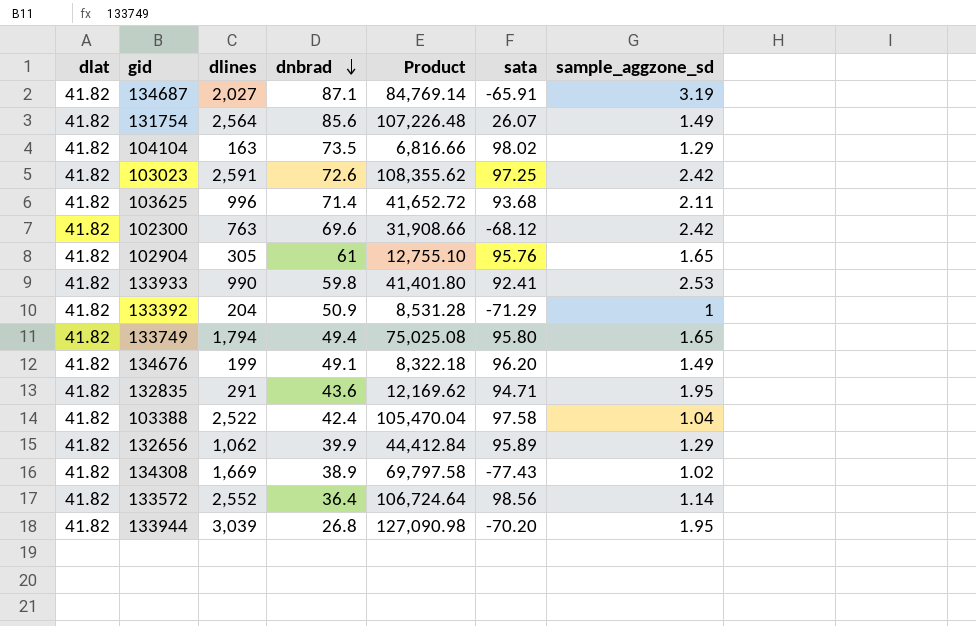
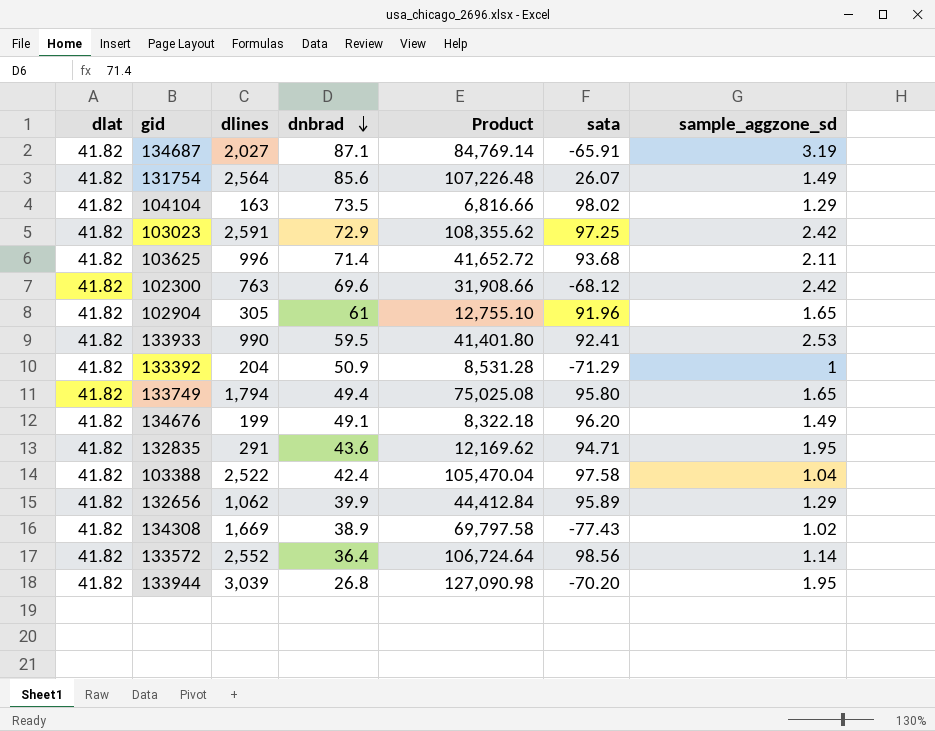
103023 | dnbrad: 72.6 -> 72.9
102904 | sata: 95.76 -> 91.96
133933 | dnbrad: 59.8 -> 59.5

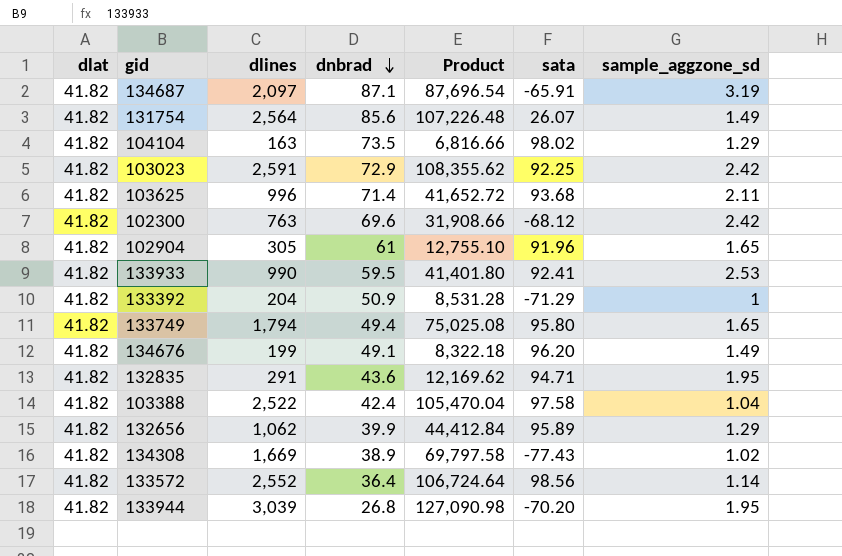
134687 | dlines: 2,027 -> 2,097
134687 | Product: 84,769.14 -> 87,696.54
103023 | sata: 97.25 -> 92.25

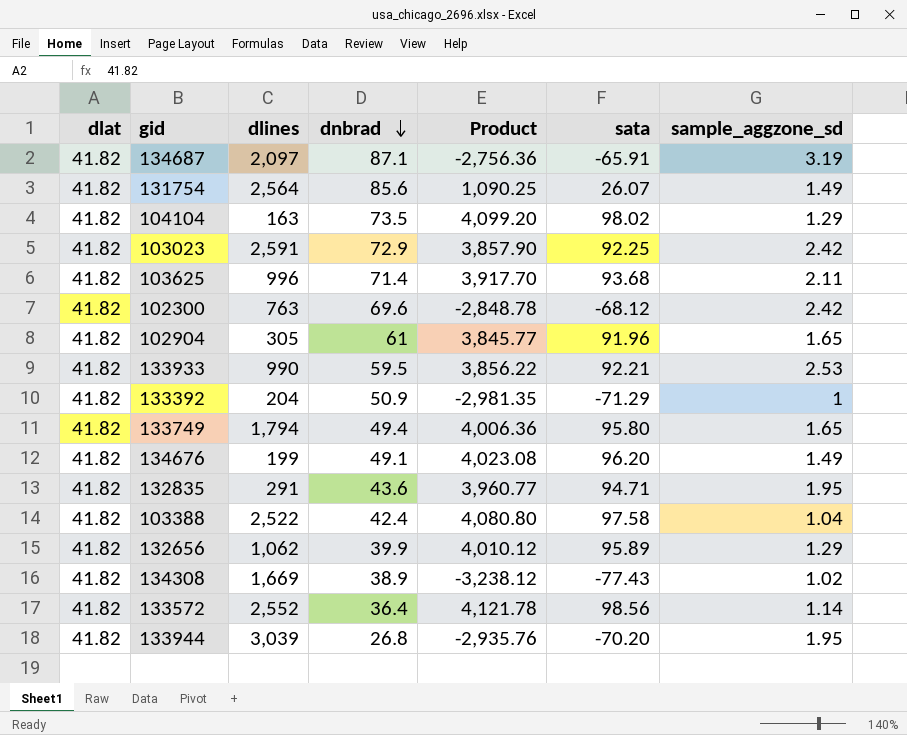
column Product | formula: [dlat] * [dlines] -> [dlat] * [sata]
133933 | sata: 92.41 -> 92.21

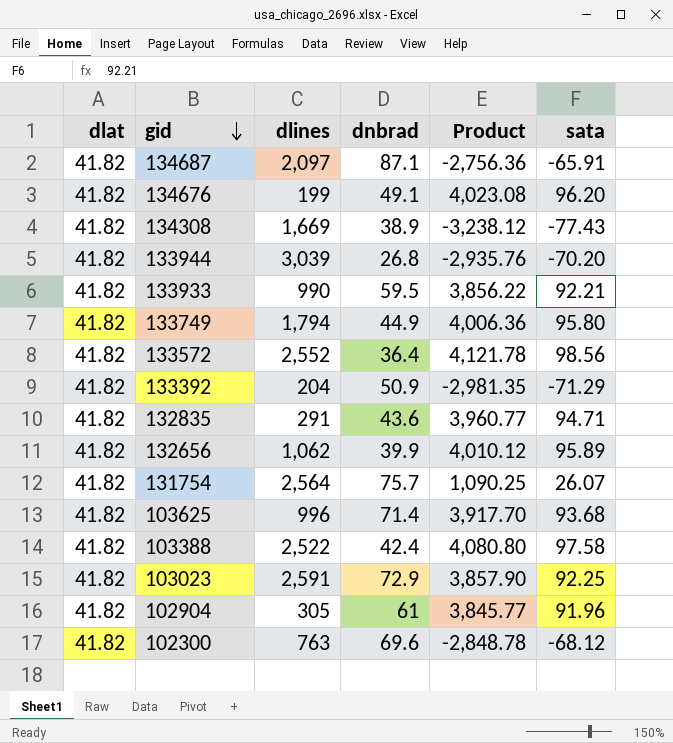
row order: dnbrad descending -> gid descending
column sample_aggzone_sd | position: 7 -> none
row 104104: 41.82 | 163 | 73.5 | 4,099.20 | 98.02 | 1.29 -> none
133749 | dnbrad: 49.4 -> 44.9
131754 | dnbrad: 85.6 -> 75.7

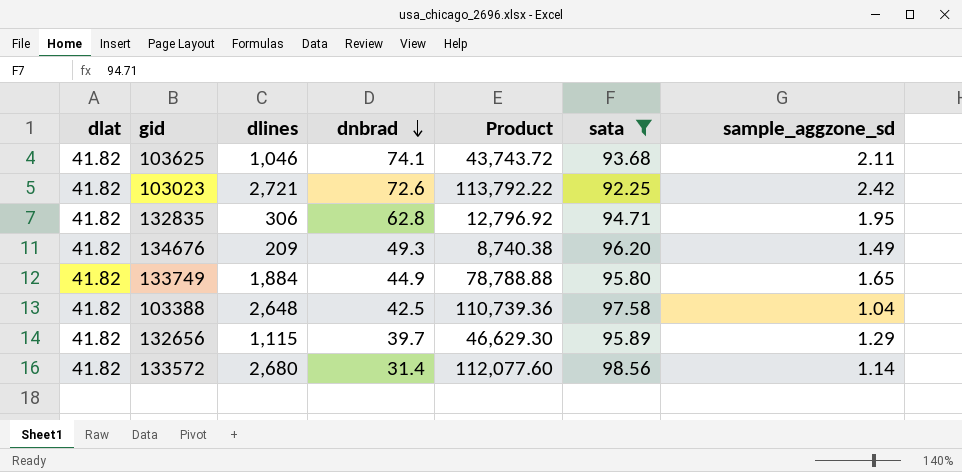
filter: none -> sata >= 92.25
row order: gid descending -> dnbrad descending
column Product | formula: [dlat] * [sata] -> [dlat] * [dlines]
column sample_aggzone_sd | position: none -> 7
103625 | dlines: 996 -> 1,046
103625 | dnbrad: 71.4 -> 74.1
103023 | dlines: 2,591 -> 2,721
103023 | dnbrad: 72.9 -> 72.6
132835 | dlines: 291 -> 306
132835 | dnbrad: 43.6 -> 62.8
134676 | dlines: 199 -> 209
134676 | dnbrad: 49.1 -> 49.3
133749 | dlines: 1,794 -> 1,884
103388 | dlines: 2,522 -> 2,648
103388 | dnbrad: 42.4 -> 42.5
132656 | dlines: 1,062 -> 1,115
132656 | dnbrad: 39.9 -> 39.7
133572 | dlines: 2,552 -> 2,680
133572 | dnbrad: 36.4 -> 31.4

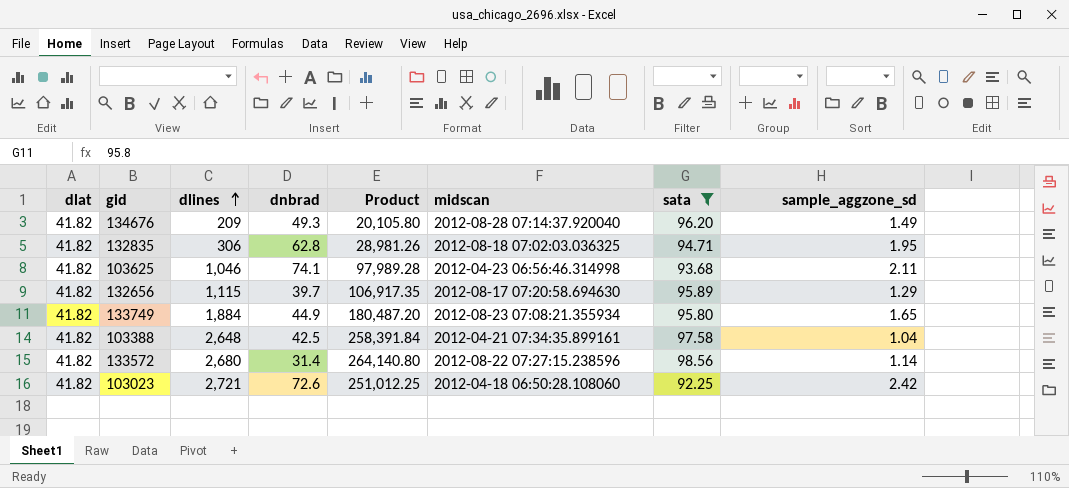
row order: dnbrad descending -> dlines ascending
column Product | formula: [dlat] * [dlines] -> [dlines] * [sata]
column midscan | position: none -> 6

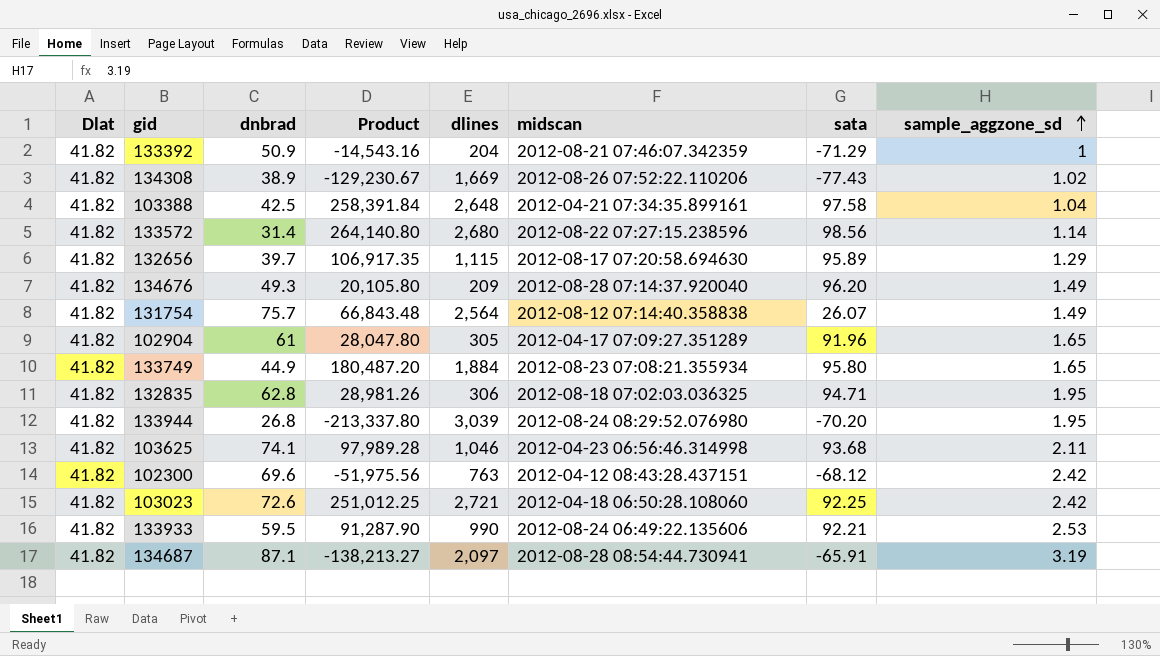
filter: sata >= 92.25 -> none
row order: dlines ascending -> sample_aggzone_sd ascending
column name: dlat -> Dlat
column dlines | position: 3 -> 5

